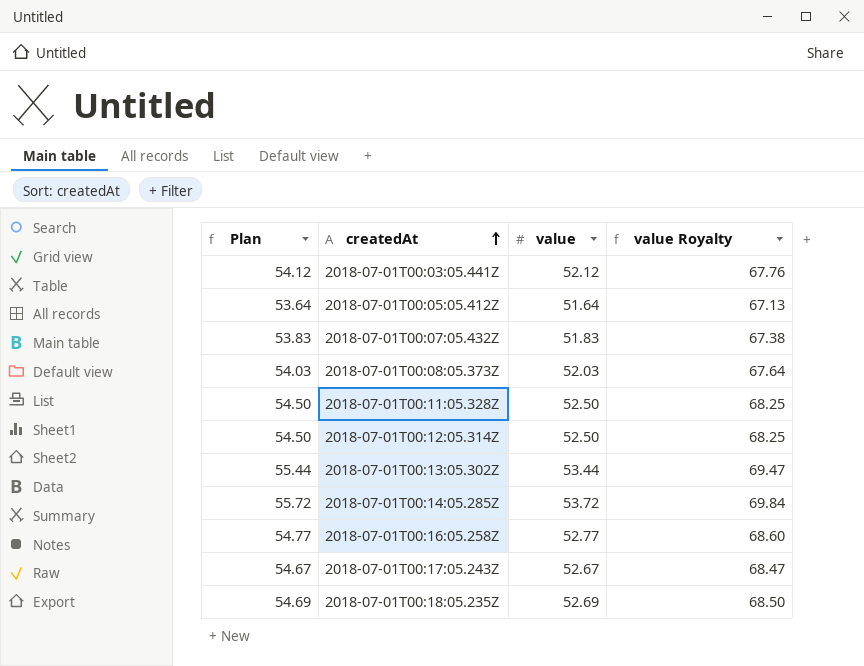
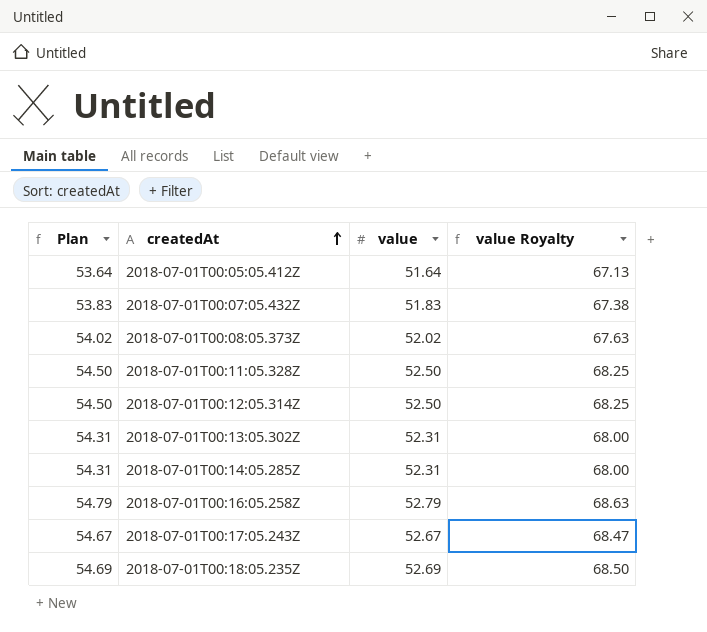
row 2018-07-01T00:03:05.441Z: 54.12 | 52.12 | 67.76 -> none
2018-07-01T00:08:05.373Z | Plan: 54.03 -> 54.02
2018-07-01T00:08:05.373Z | value: 52.03 -> 52.02
2018-07-01T00:08:05.373Z | value Royalty: 67.64 -> 67.63
2018-07-01T00:13:05.302Z | Plan: 55.44 -> 54.31
2018-07-01T00:13:05.302Z | value: 53.44 -> 52.31
2018-07-01T00:13:05.302Z | value Royalty: 69.47 -> 68.00
2018-07-01T00:14:05.285Z | Plan: 55.72 -> 54.31
2018-07-01T00:14:05.285Z | value: 53.72 -> 52.31
2018-07-01T00:14:05.285Z | value Royalty: 69.84 -> 68.00
2018-07-01T00:16:05.258Z | Plan: 54.77 -> 54.79
2018-07-01T00:16:05.258Z | value: 52.77 -> 52.79
2018-07-01T00:16:05.258Z | value Royalty: 68.60 -> 68.63

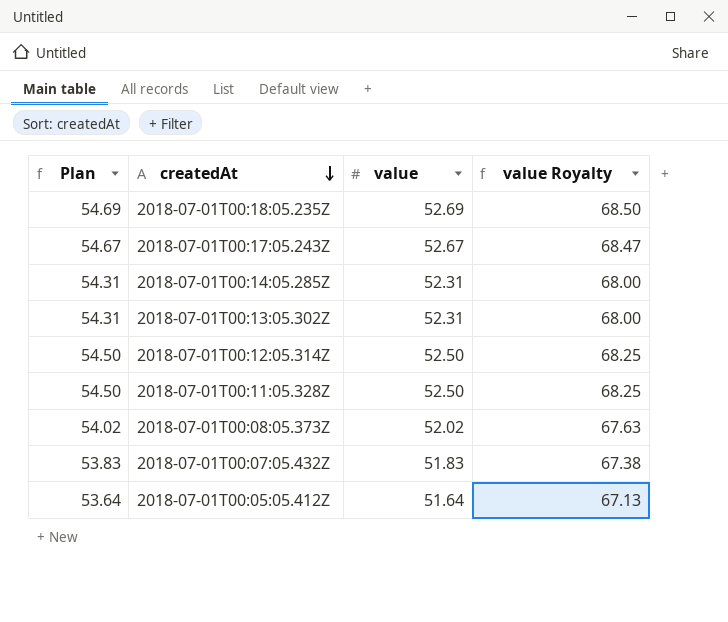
row order: createdAt ascending -> createdAt descending
row 2018-07-01T00:16:05.258Z: 54.79 | 52.79 | 68.63 -> none

